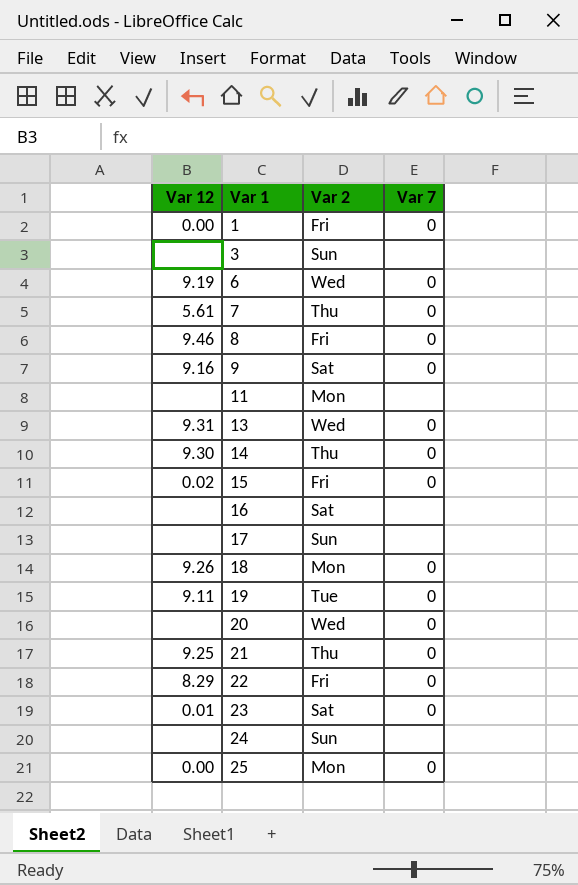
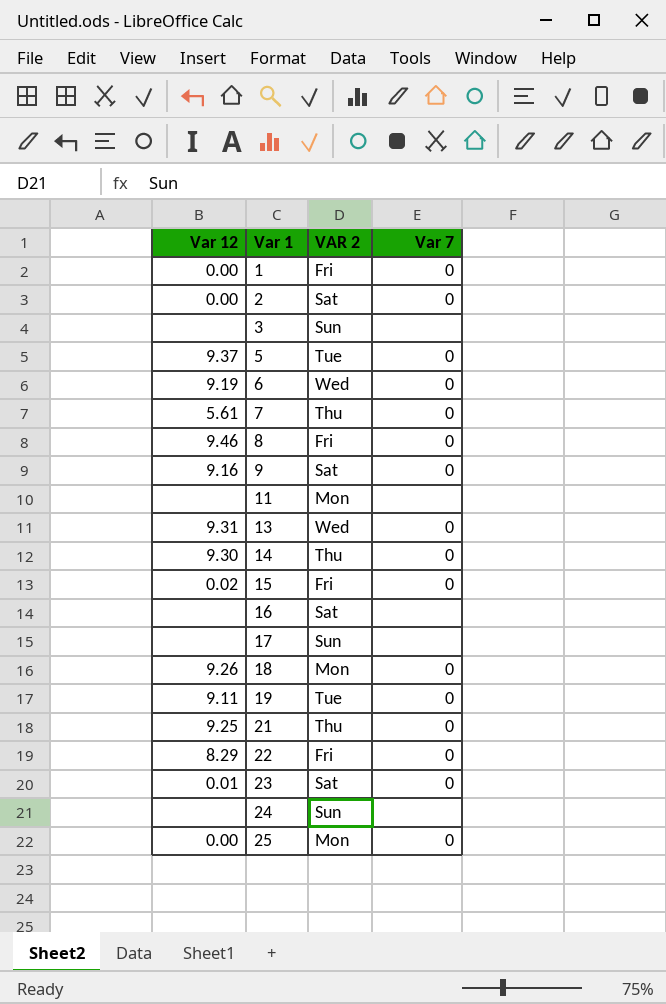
column name: Var 2 -> VAR 2
row 20: none | Wed | 0 -> none
row 2: none -> 0.00 | Sat | 0
row 5: none -> 9.37 | Tue | 0

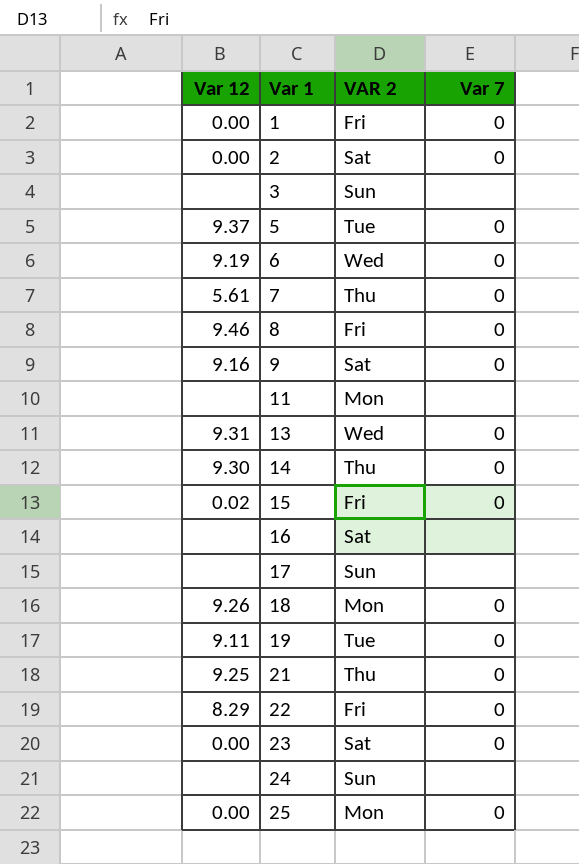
23 | Var 12: 0.01 -> 0.00

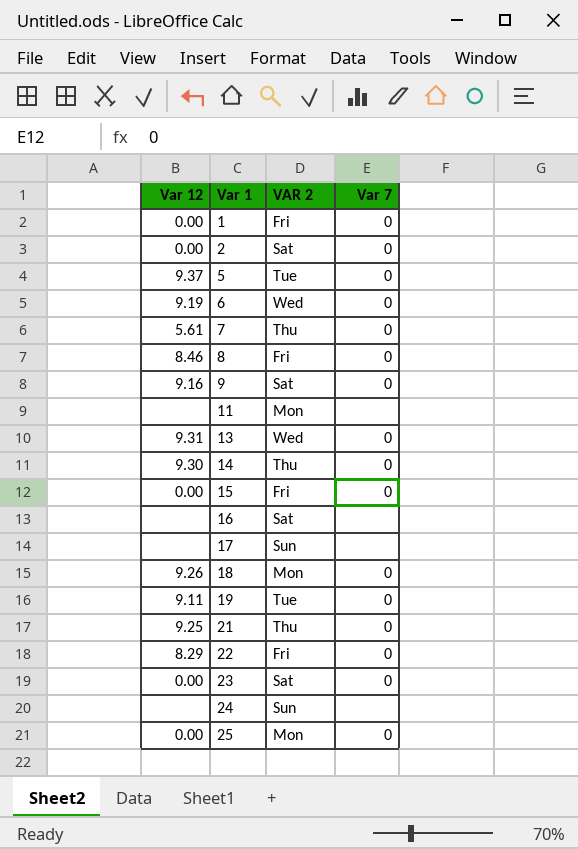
row 3: none | Sun | none -> none
8 | Var 12: 9.46 -> 8.46
15 | Var 12: 0.02 -> 0.00

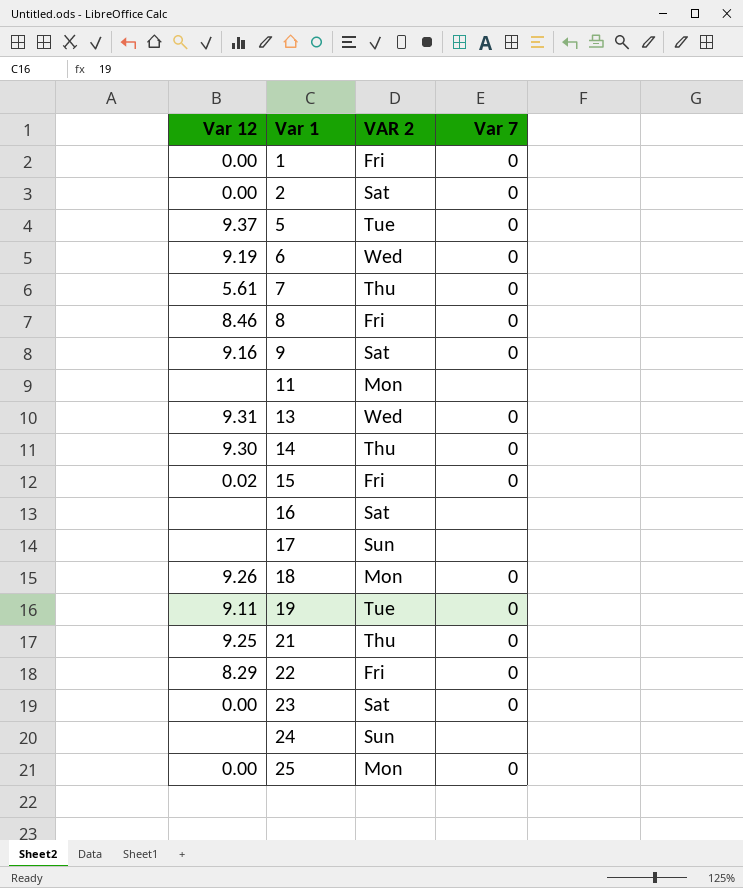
15 | Var 12: 0.00 -> 0.02

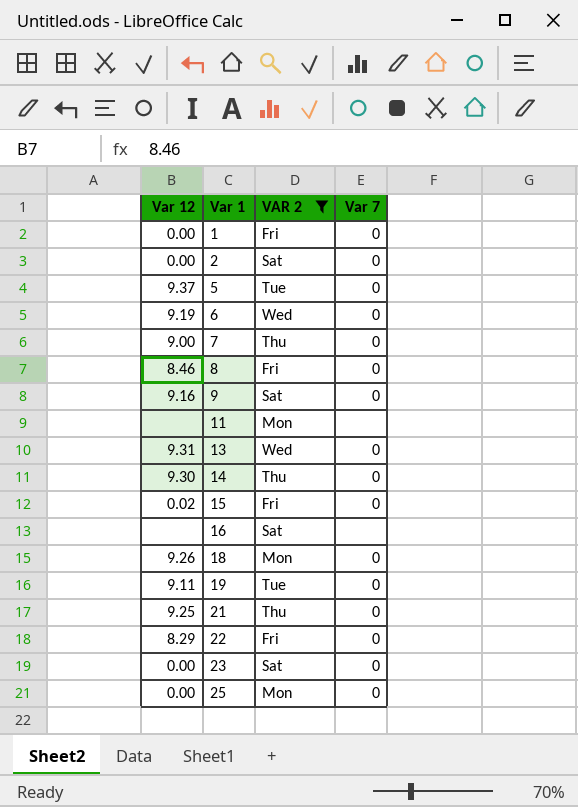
filter: none -> VAR 2 != Sun
7 | Var 12: 5.61 -> 9.00

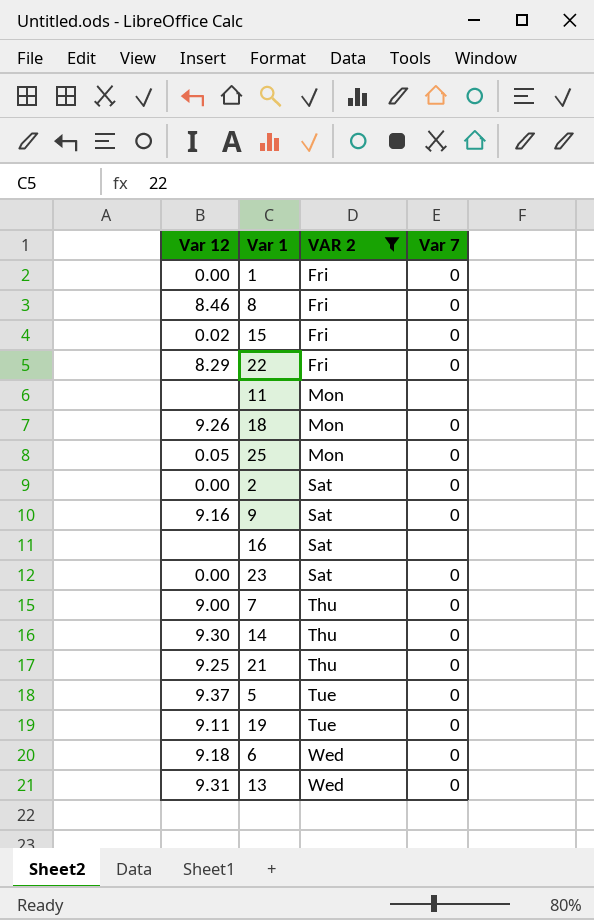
row order: Var 1 ascending -> VAR 2 ascending
25 | Var 12: 0.00 -> 0.05
6 | Var 12: 9.19 -> 9.18

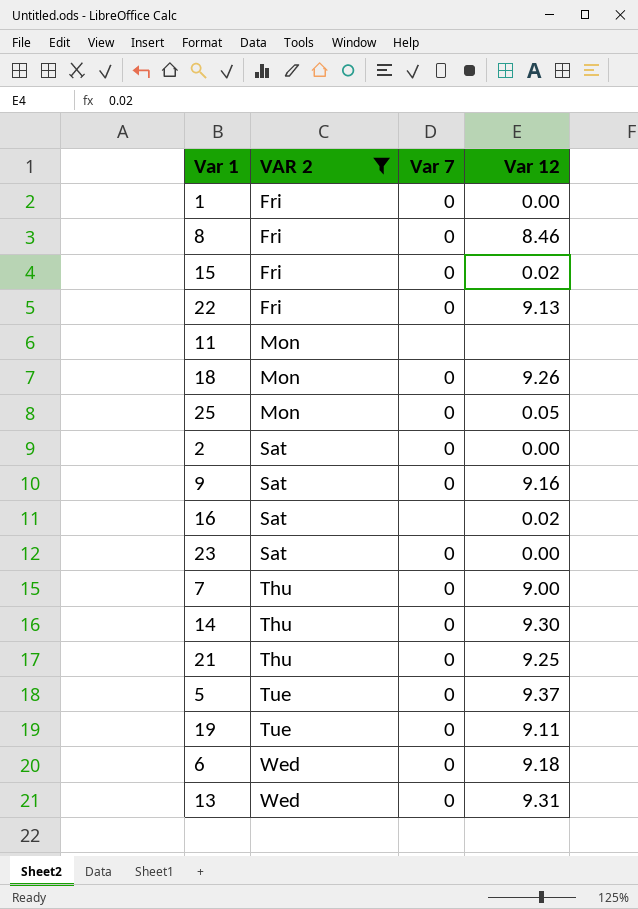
column Var 12 | position: 1 -> 4
22 | Var 12: 8.29 -> 9.13
16 | Var 12: none -> 0.02

